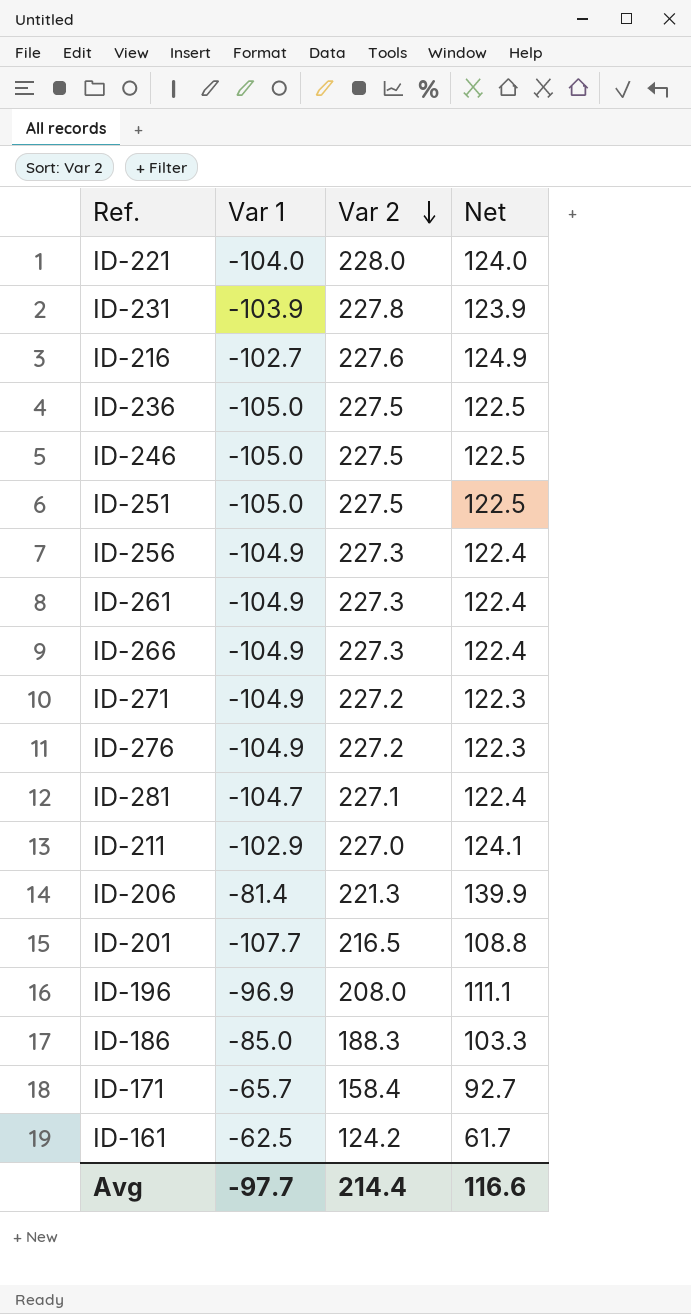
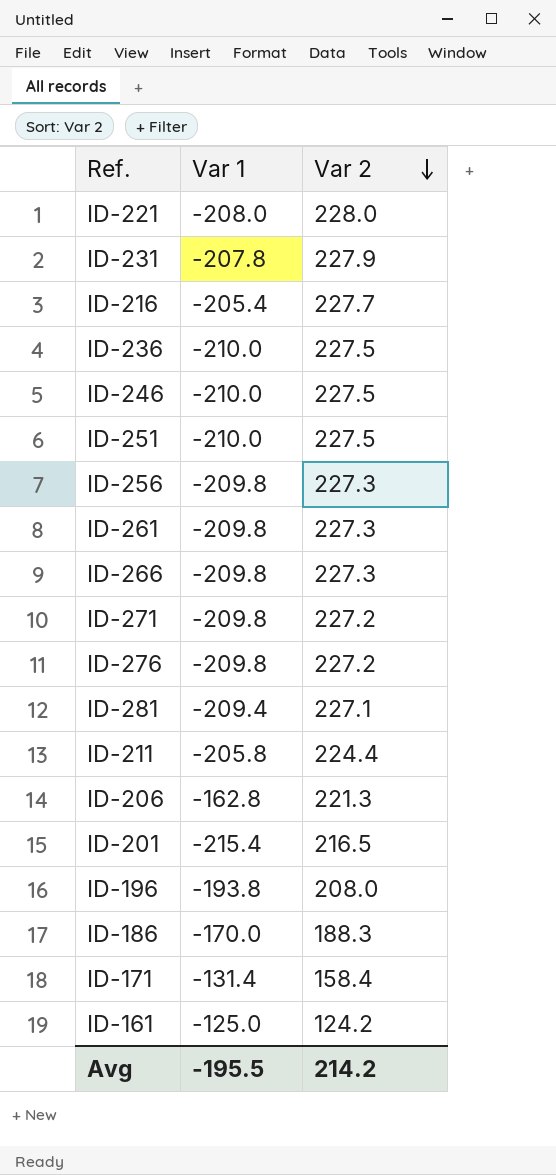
column Net | formula: [Var 1] + [Var 2] -> none
ID-221 | Var 1: -104.0 -> -208.0
ID-231 | Var 1: -103.9 -> -207.8
ID-231 | Var 2: 227.8 -> 227.9
ID-216 | Var 1: -102.7 -> -205.4
ID-216 | Var 2: 227.6 -> 227.7
ID-236 | Var 1: -105.0 -> -210.0
ID-246 | Var 1: -105.0 -> -210.0
ID-251 | Var 1: -105.0 -> -210.0
ID-256 | Var 1: -104.9 -> -209.8
ID-261 | Var 1: -104.9 -> -209.8
ID-266 | Var 1: -104.9 -> -209.8
ID-271 | Var 1: -104.9 -> -209.8
ID-276 | Var 1: -104.9 -> -209.8
ID-281 | Var 1: -104.7 -> -209.4
ID-211 | Var 1: -102.9 -> -205.8
ID-211 | Var 2: 227.0 -> 224.4
ID-206 | Var 1: -81.4 -> -162.8
ID-201 | Var 1: -107.7 -> -215.4
ID-196 | Var 1: -96.9 -> -193.8
ID-186 | Var 1: -85.0 -> -170.0
ID-171 | Var 1: -65.7 -> -131.4
ID-161 | Var 1: -62.5 -> -125.0
Avg | Var 1: -97.7 -> -195.5
Avg | Var 2: 214.4 -> 214.2

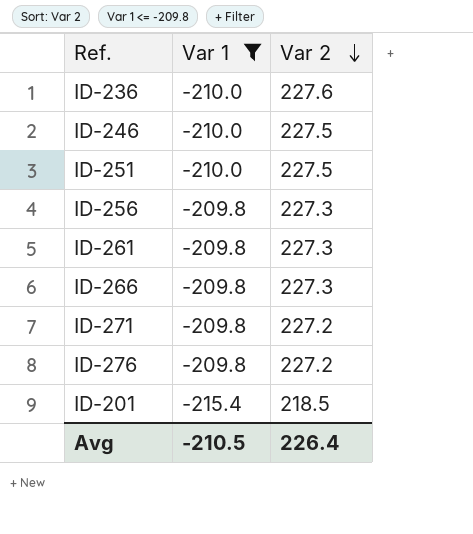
filter: none -> Var 1 <= -209.8
ID-236 | Var 2: 227.5 -> 227.6
ID-201 | Var 2: 216.5 -> 218.5
Avg | Var 1: -195.5 -> -210.5
Avg | Var 2: 214.2 -> 226.4

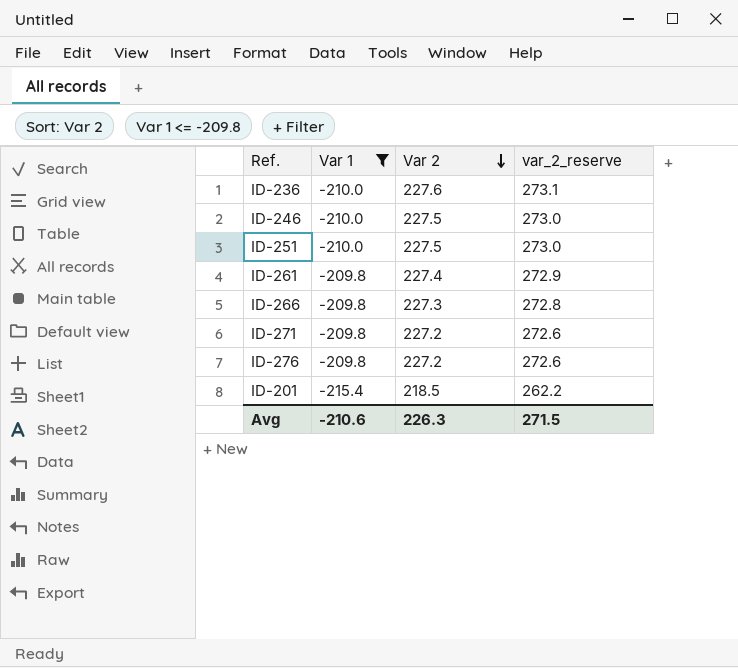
column var_2_reserve | formula: none -> [Var 2] * 1.2
row ID-256: -209.8 | 227.3 -> none
ID-261 | Var 2: 227.3 -> 227.4
Avg | Var 1: -210.5 -> -210.6
Avg | Var 2: 226.4 -> 226.3

